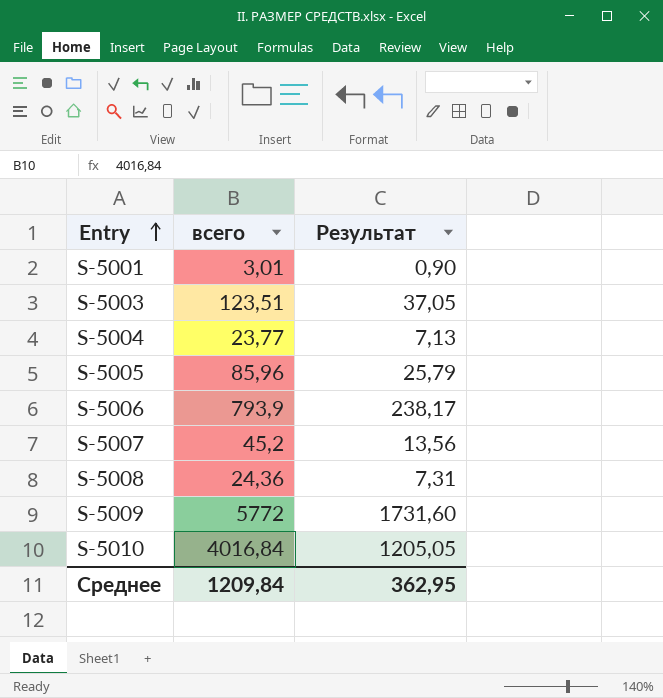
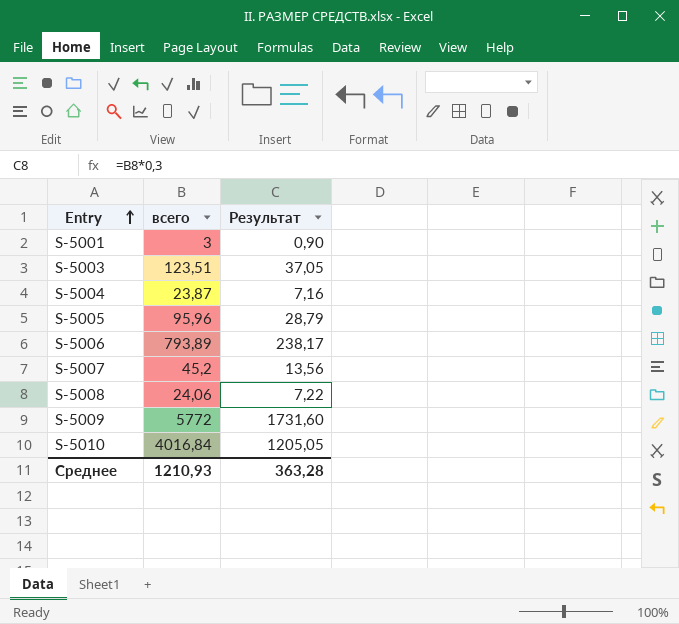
S-5001 | всего: 3,01 -> 3
S-5004 | всего: 23,77 -> 23,87
S-5004 | Результат: 7,13 -> 7,16
S-5005 | всего: 85,96 -> 95,96
S-5005 | Результат: 25,79 -> 28,79
S-5006 | всего: 793,9 -> 793,89
S-5008 | всего: 24,36 -> 24,06
S-5008 | Результат: 7,31 -> 7,22
Среднее | всего: 1209,84 -> 1210,93
Среднее | Результат: 362,95 -> 363,28

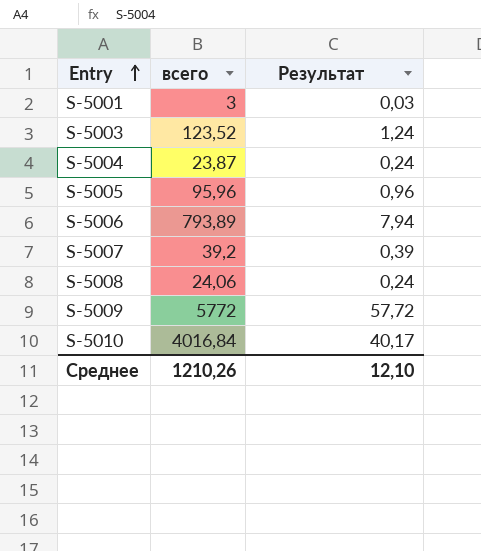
column Результат | formula: [всего] * 0,3 -> [всего] * 0,01
S-5003 | всего: 123,51 -> 123,52
S-5007 | всего: 45,2 -> 39,2
Среднее | всего: 1210,93 -> 1210,26
Среднее | Результат: 363,28 -> 12,10

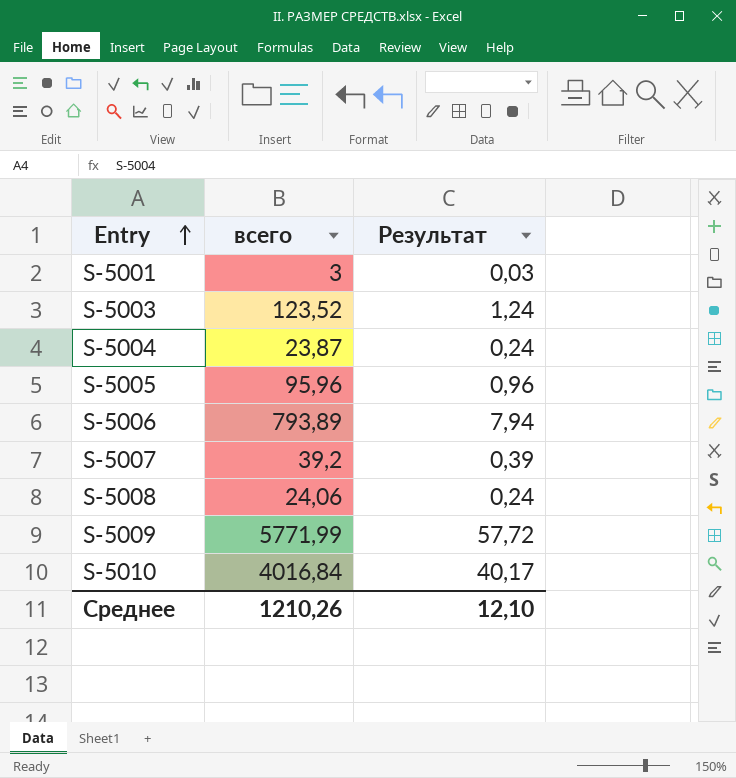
S-5009 | всего: 5772 -> 5771,99

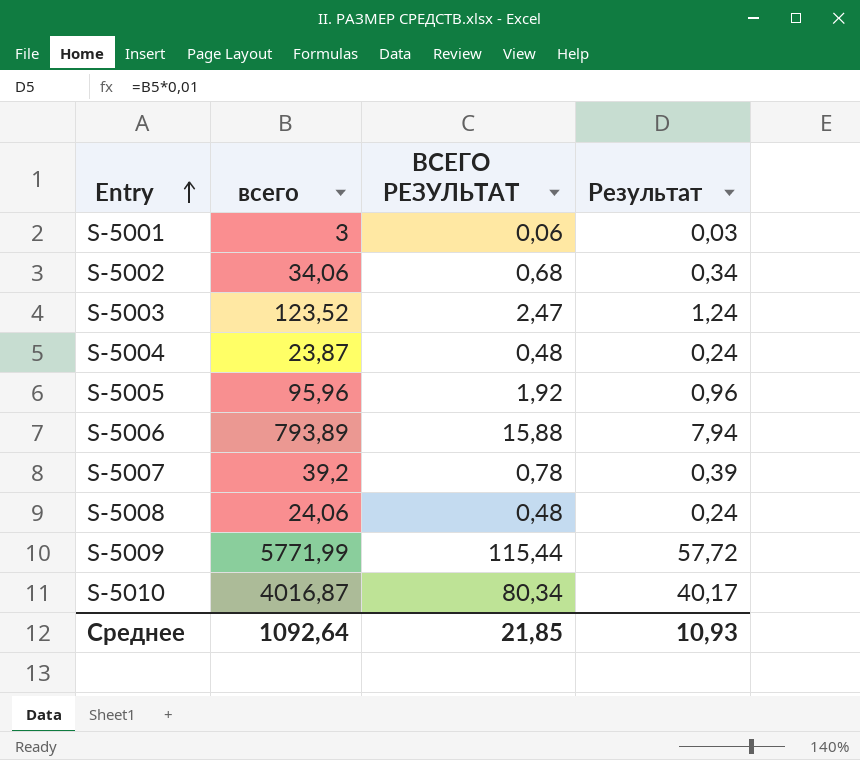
column ВСЕГО РЕЗУЛЬТАТ | formula: none -> [всего] * 0,02
row S-5002: none -> 34,06 | 0,68 | 0,34
S-5010 | всего: 4016,84 -> 4016,87
Среднее | всего: 1210,26 -> 1092,64
Среднее | Результат: 12,10 -> 10,93

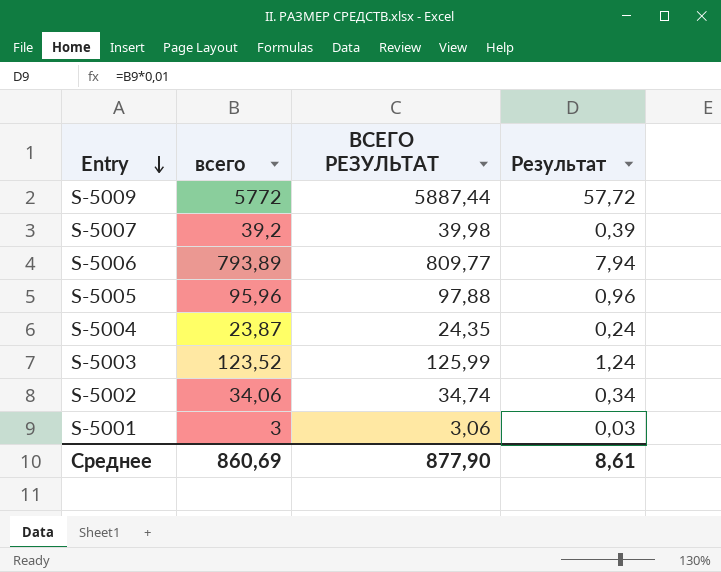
row order: Entry ascending -> Entry descending
column ВСЕГО РЕЗУЛЬТАТ | formula: [всего] * 0,02 -> [всего] * 1,02
row S-5008: 24,06 | 0,48 | 0,24 -> none
row S-5010: 4016,87 | 80,34 | 40,17 -> none
S-5009 | всего: 5771,99 -> 5772
Среднее | всего: 1092,64 -> 860,69
Среднее | ВСЕГО РЕЗУЛЬТАТ: 21,85 -> 877,90
Среднее | Результат: 10,93 -> 8,61

